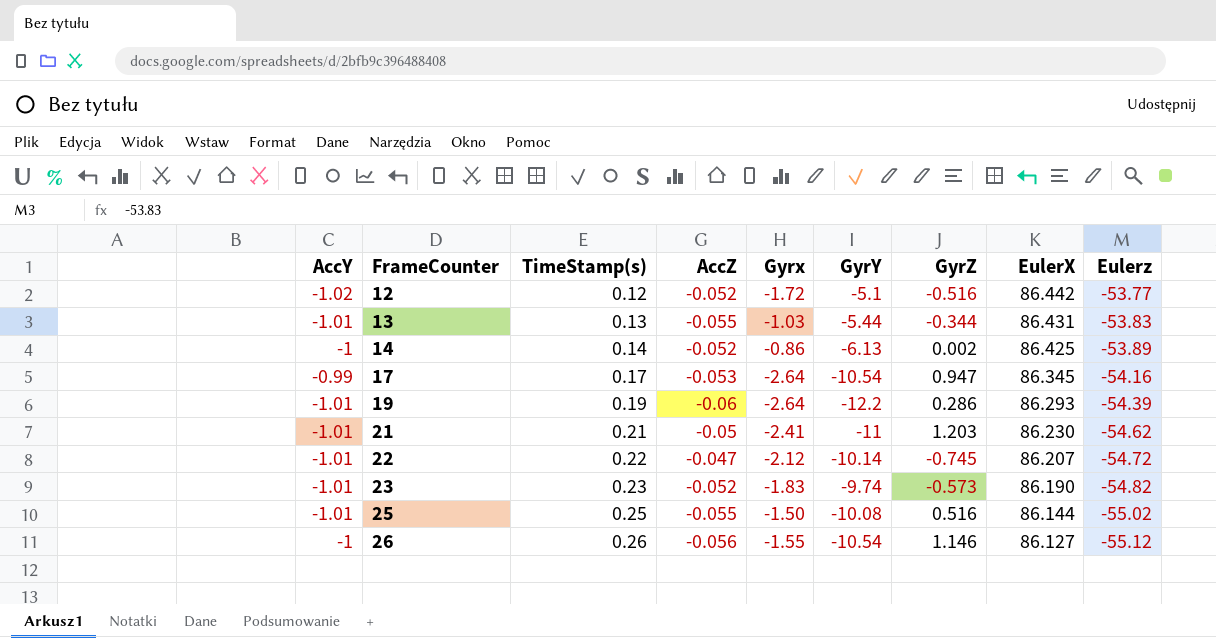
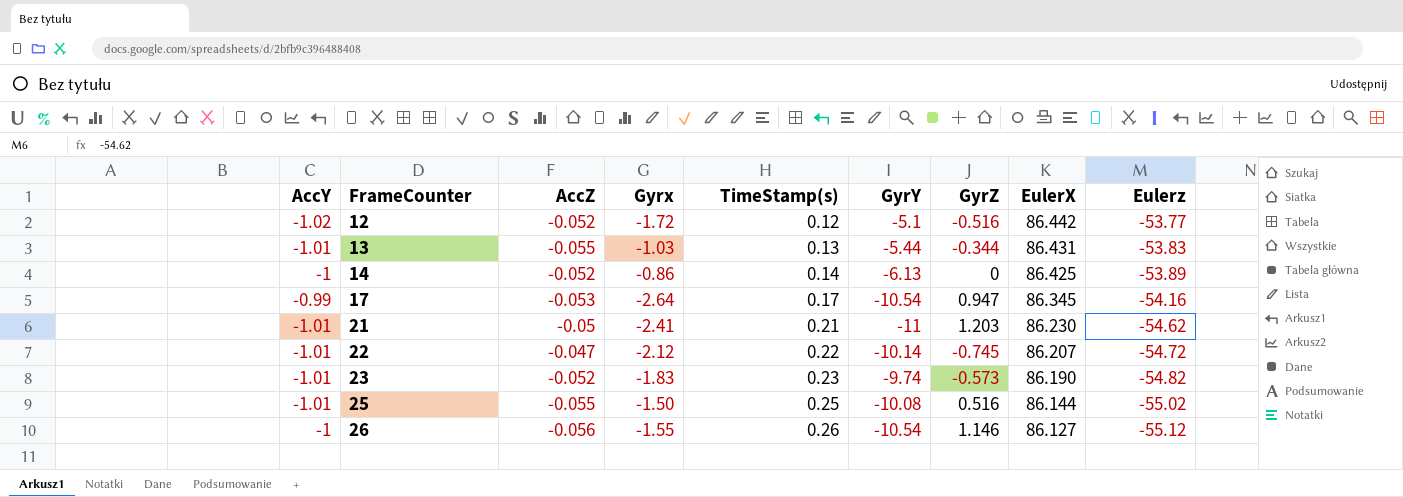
column TimeStamp(s) | position: 3 -> 5
row 19: -1.01 | 0.19 | -0.06 | -2.64 | -12.2 | 0.286 | 86.293 | -54.39 -> none
14 | GyrZ: 0.002 -> 0

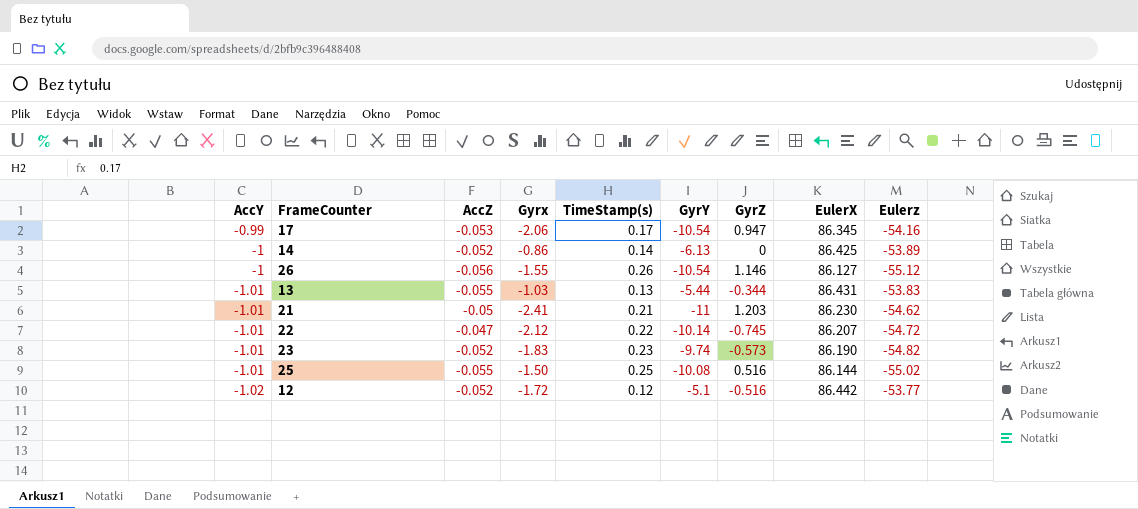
row order: FrameCounter ascending -> AccY descending
17 | Gyrx: -2.64 -> -2.06

